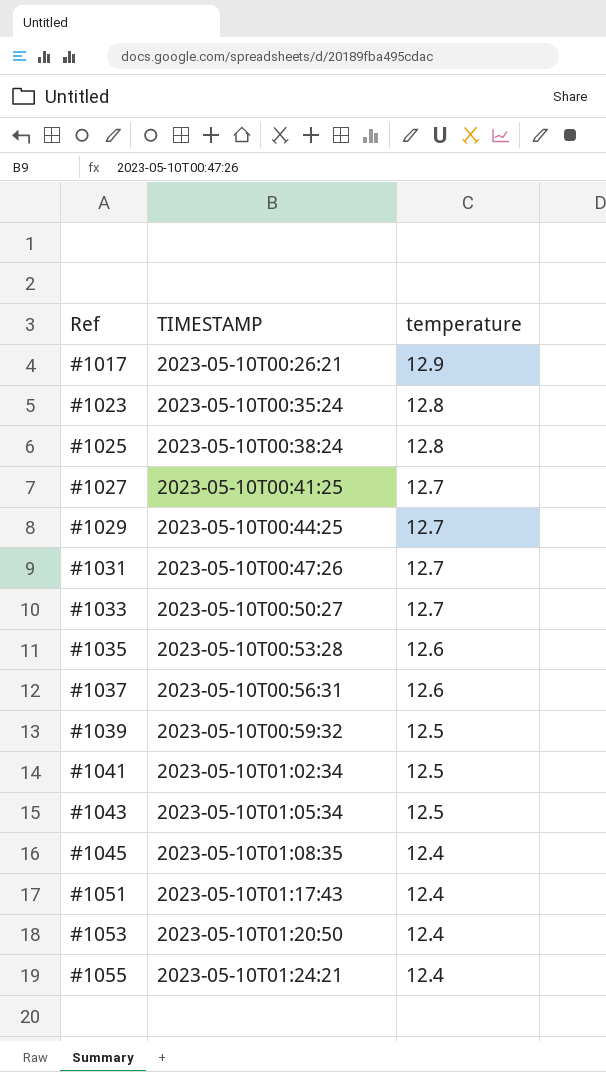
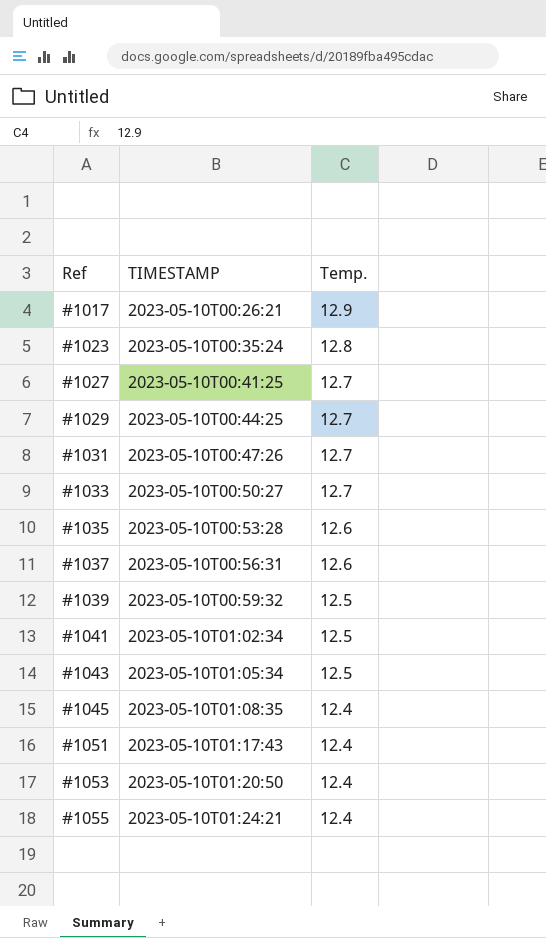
column name: temperature -> Temp.
row #1025: 2023-05-10T00:38:24 | 12.8 -> none

